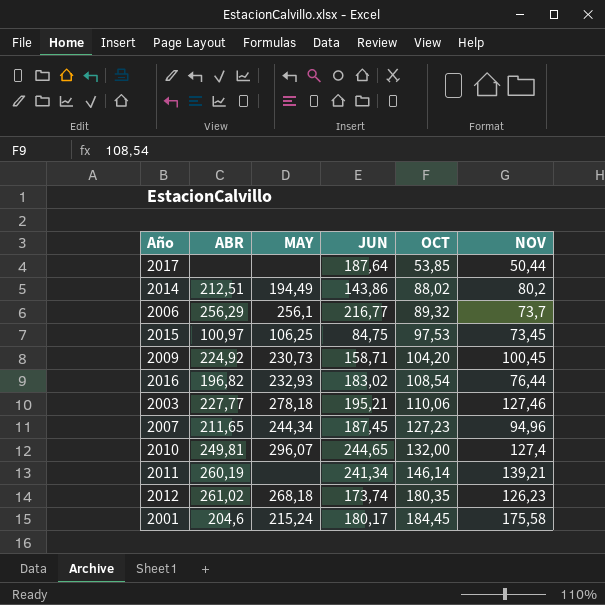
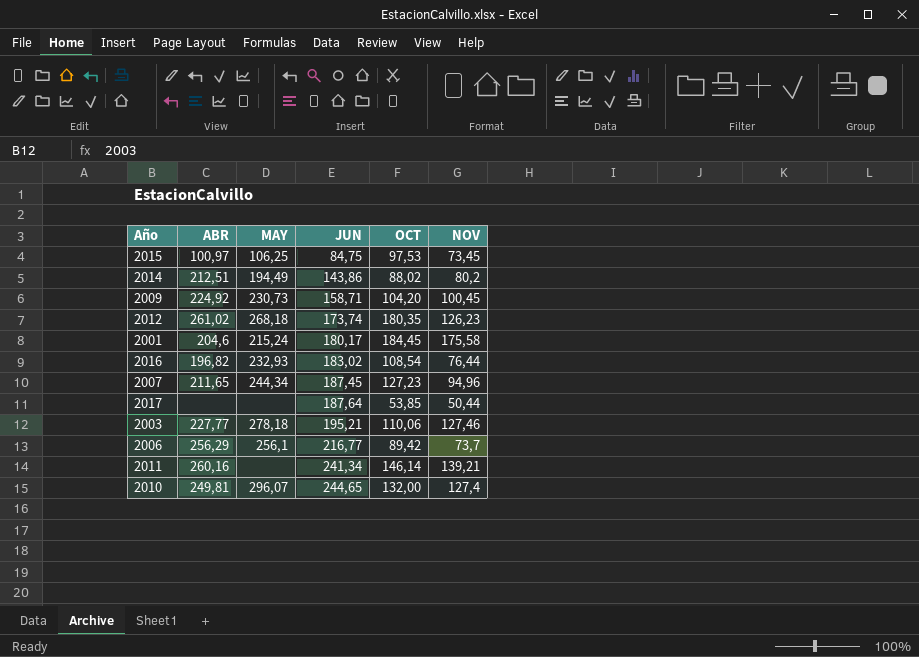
row order: OCT ascending -> JUN ascending
2006 | OCT: 89,32 -> 89,42
2011 | ABR: 260,19 -> 260,16

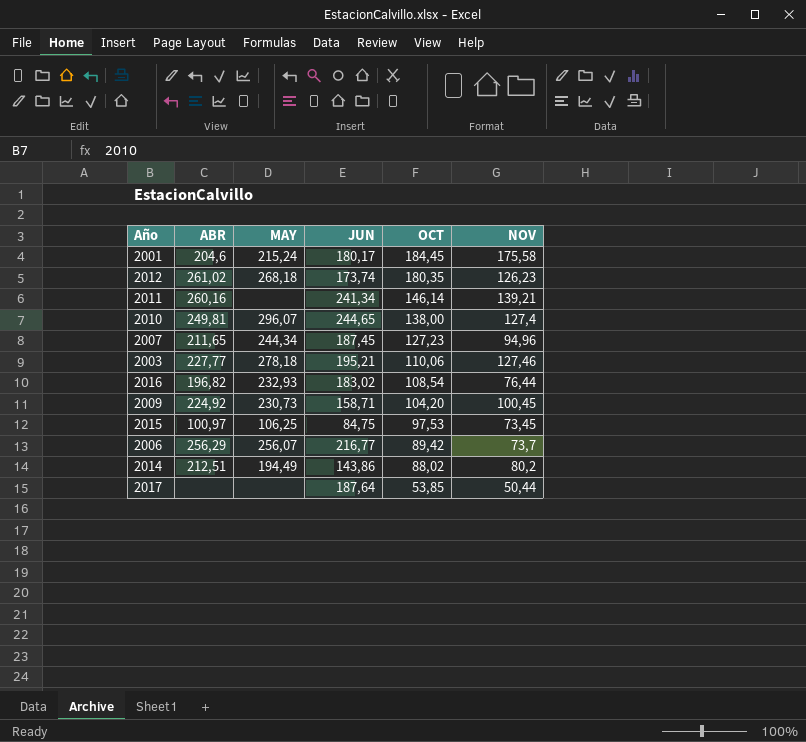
row order: JUN ascending -> OCT descending
2010 | OCT: 132,00 -> 138,00
2006 | MAY: 256,1 -> 256,07

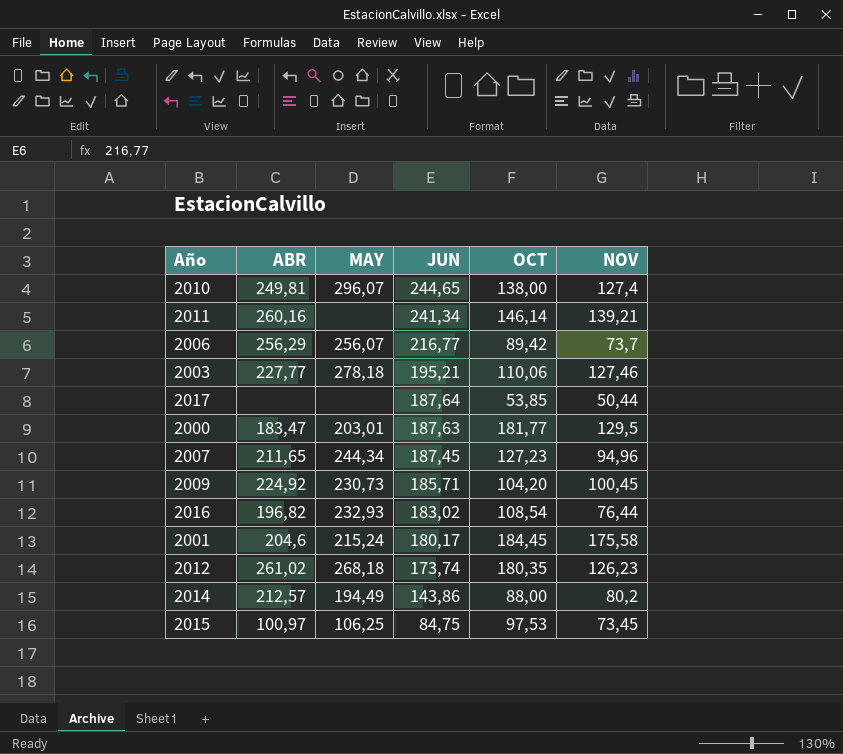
row order: OCT descending -> JUN descending
row 2000: none -> 183,47 | 203,01 | 187,63 | 181,77 | 129,5
2009 | JUN: 158,71 -> 185,71
2014 | ABR: 212,51 -> 212,57
2014 | OCT: 88,02 -> 88,00

